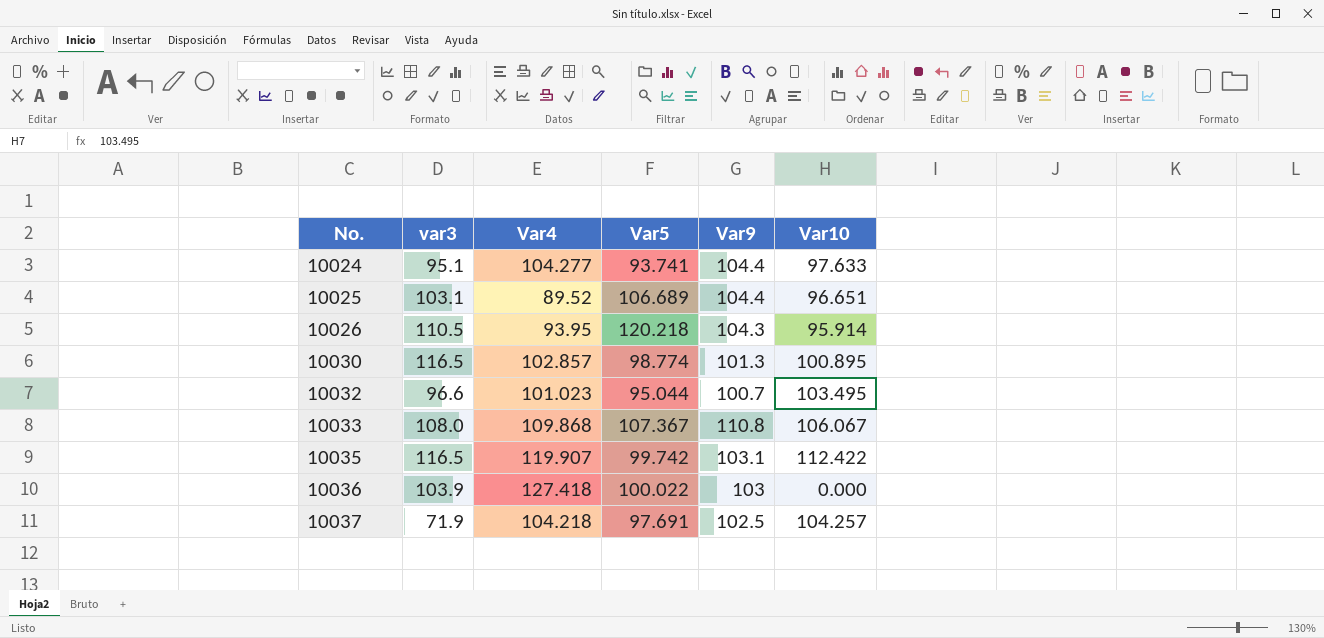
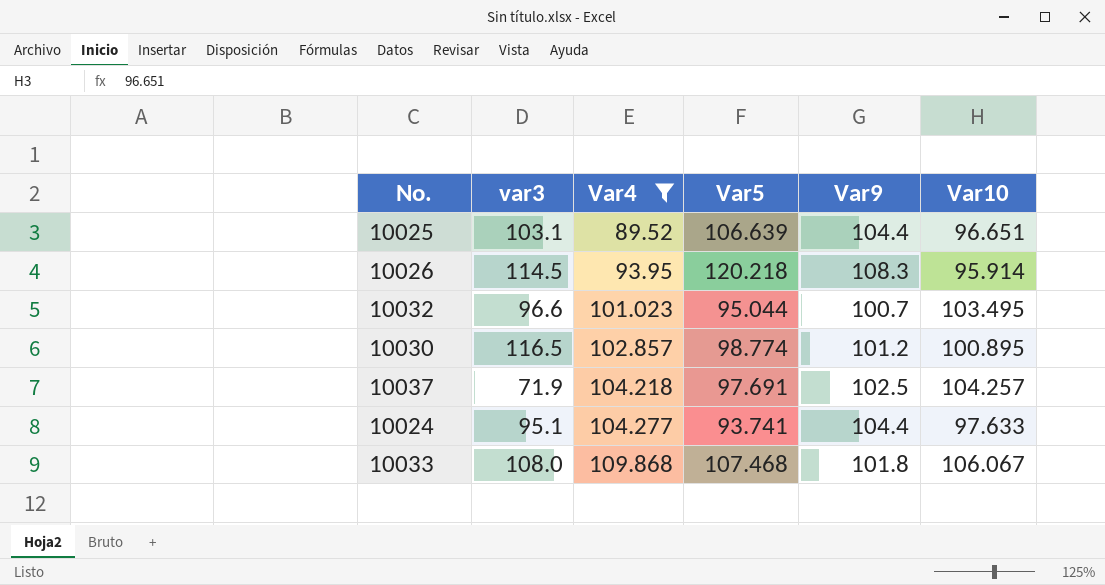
filter: none -> Var4 <= 109.868
row order: No. ascending -> Var4 ascending
10025 | Var5: 106.689 -> 106.639
10026 | var3: 110.5 -> 114.5
10026 | Var9: 104.3 -> 108.3
10030 | Var9: 101.3 -> 101.2
10033 | Var5: 107.367 -> 107.468
10033 | Var9: 110.8 -> 101.8

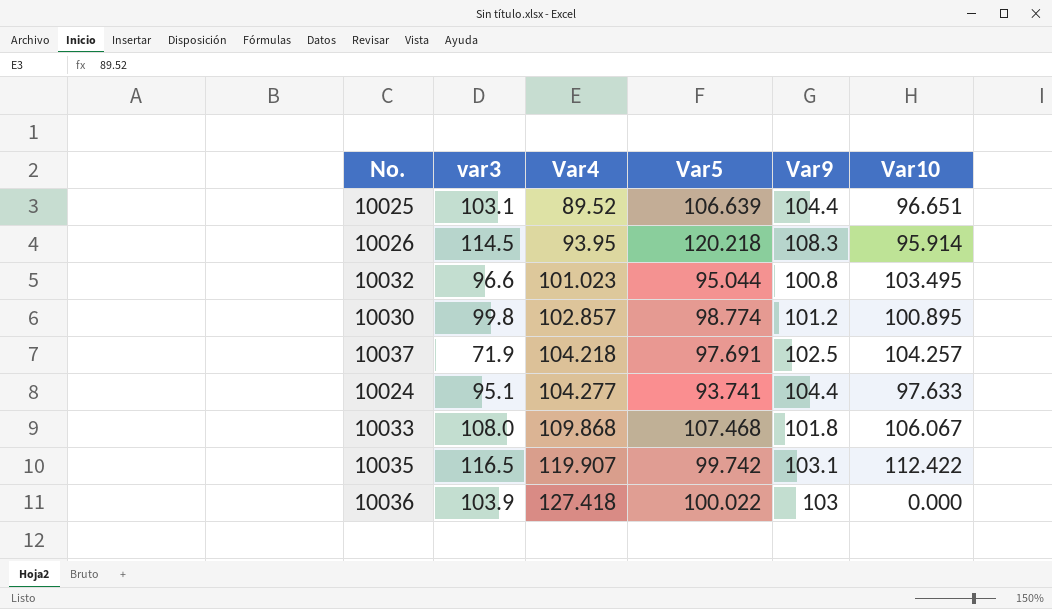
filter: Var4 <= 109.868 -> none
10032 | Var9: 100.7 -> 100.8
10030 | var3: 116.5 -> 99.8

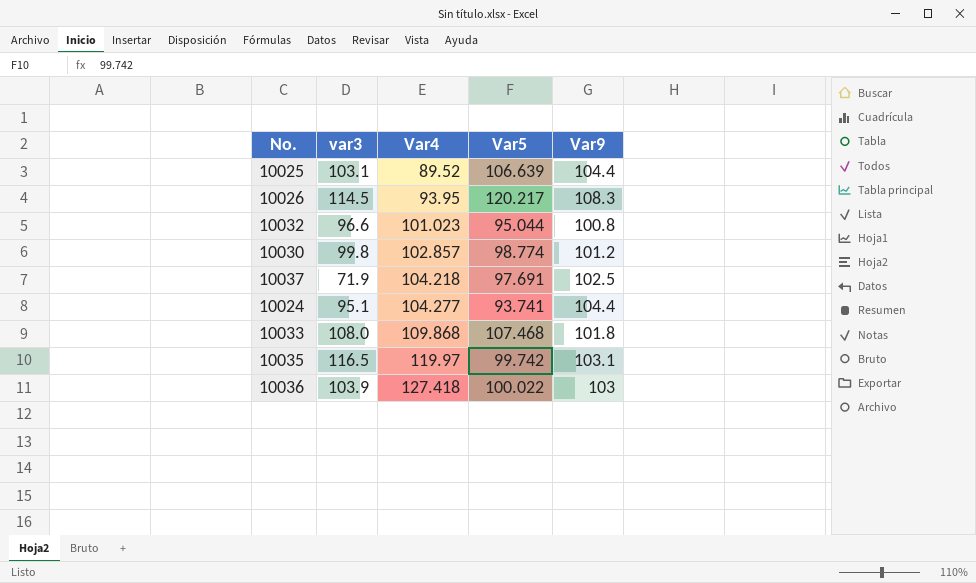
column Var10 | position: 6 -> none
10026 | Var5: 120.218 -> 120.217
10035 | Var4: 119.907 -> 119.97

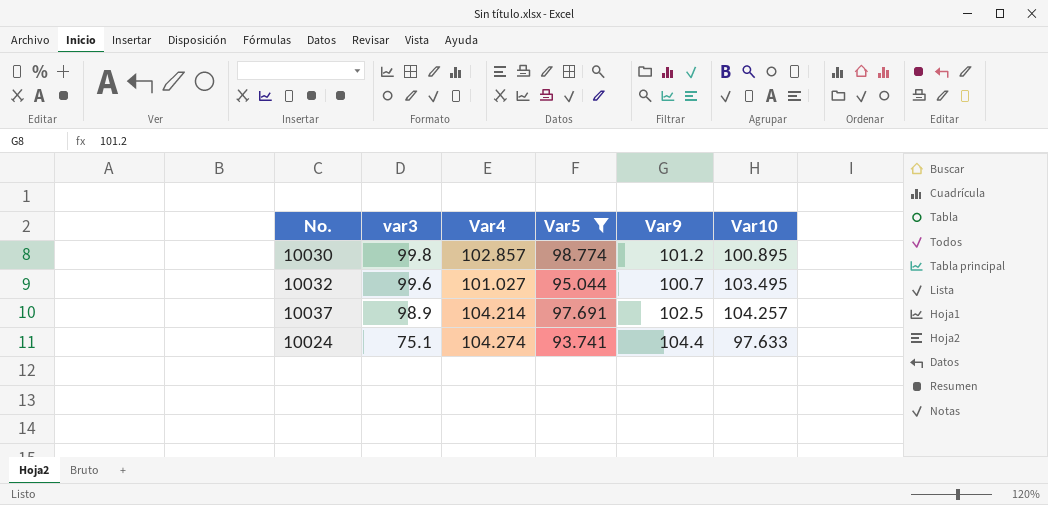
filter: none -> Var5 <= 98.774
row order: Var4 ascending -> var3 descending
column Var10 | position: none -> 6
10032 | var3: 96.6 -> 99.6
10032 | Var4: 101.023 -> 101.027
10032 | Var9: 100.8 -> 100.7
10037 | var3: 71.9 -> 98.9
10037 | Var4: 104.218 -> 104.214
10024 | var3: 95.1 -> 75.1
10024 | Var4: 104.277 -> 104.274

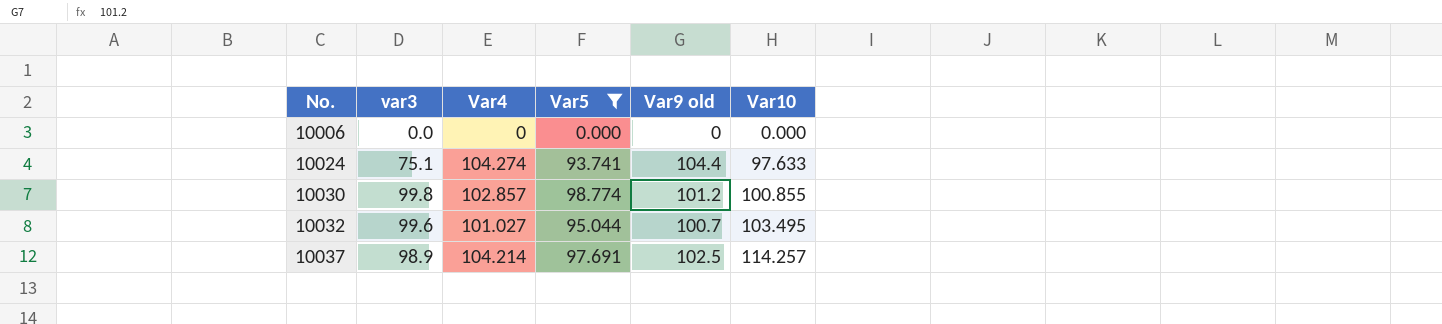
row order: var3 descending -> No. ascending
column name: Var9 -> Var9 old
row 10006: none -> 0.0 | 0 | 0.000 | 0 | 0.000
10030 | Var10: 100.895 -> 100.855
10037 | Var10: 104.257 -> 114.257

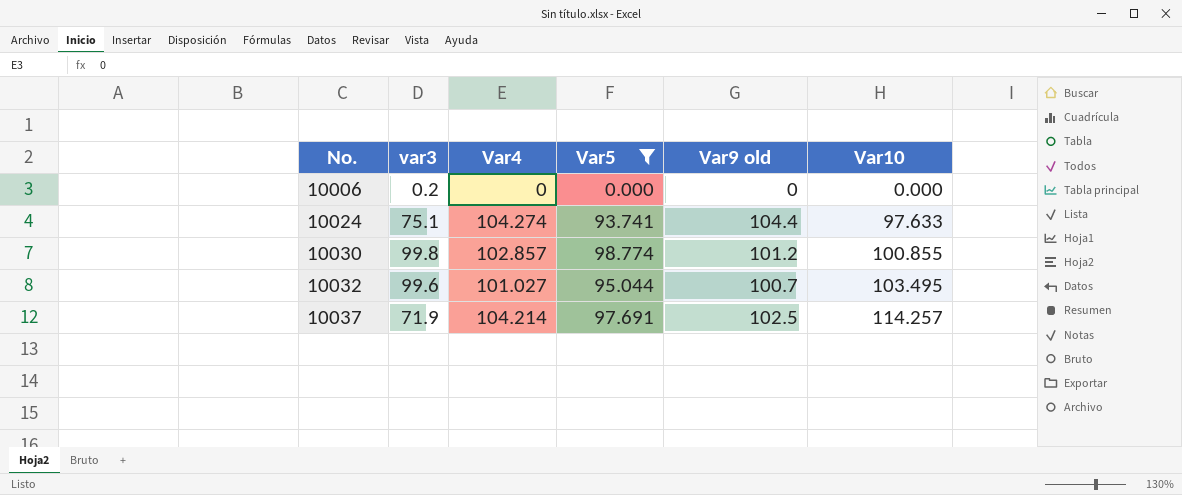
10006 | var3: 0.0 -> 0.2
10037 | var3: 98.9 -> 71.9

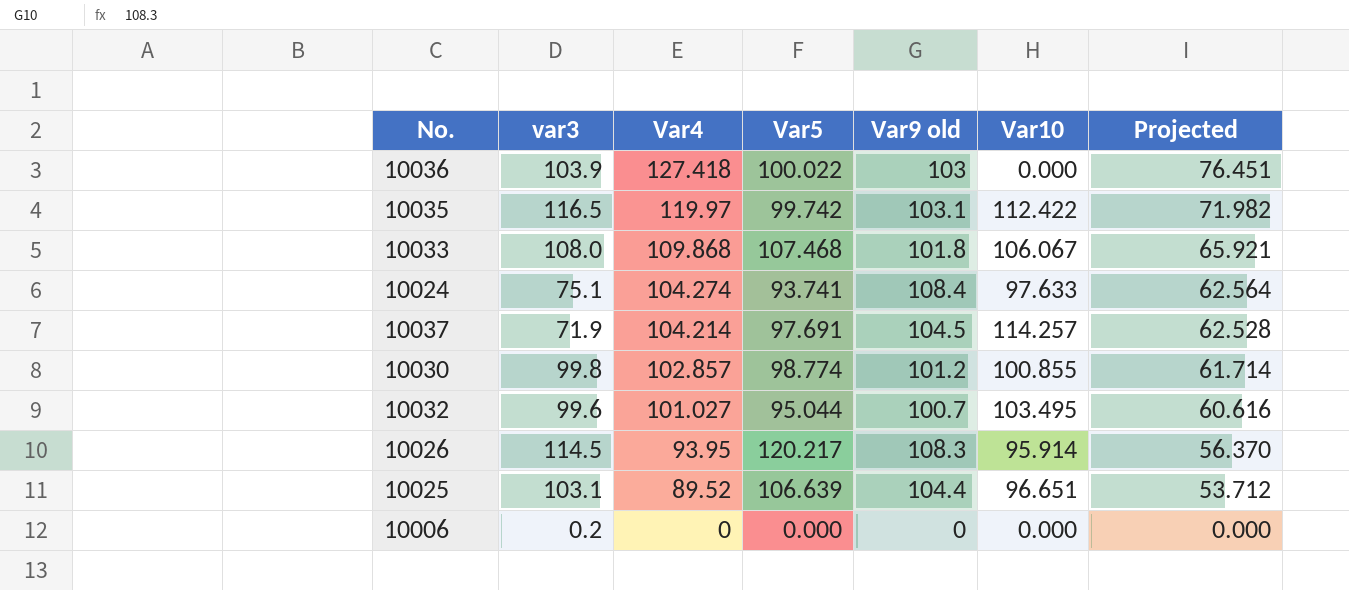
filter: Var5 <= 98.774 -> none
row order: No. ascending -> Var4 descending
column Projected | formula: none -> [Var4] * 0.6
10024 | Var9 old: 104.4 -> 108.4
10037 | Var9 old: 102.5 -> 104.5

